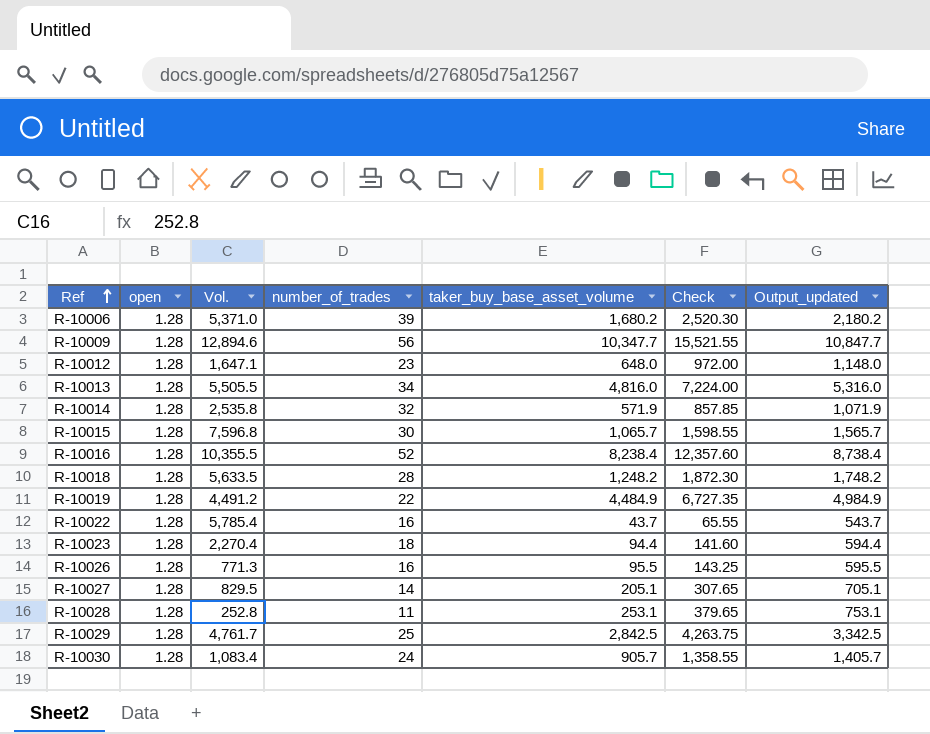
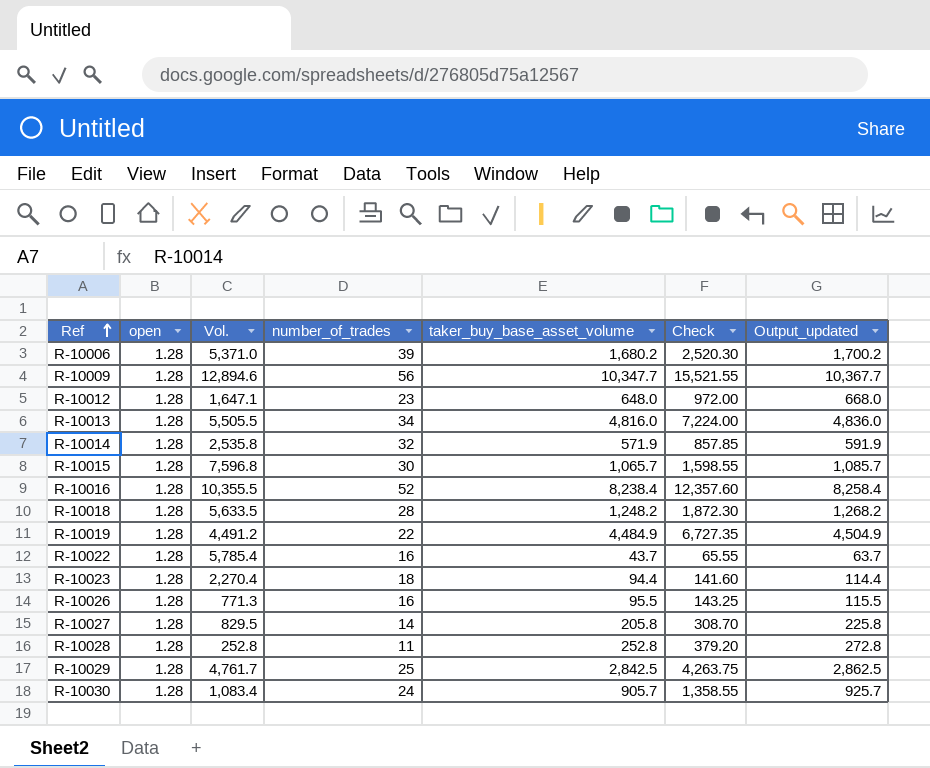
column Output_updated | formula: [taker_buy_base_asset_volume] + 500 -> [taker_buy_base_asset_volume] + 20
R-10027 | taker_buy_base_asset_volume: 205.1 -> 205.8
R-10027 | Check: 307.65 -> 308.70
R-10028 | taker_buy_base_asset_volume: 253.1 -> 252.8
R-10028 | Check: 379.65 -> 379.20

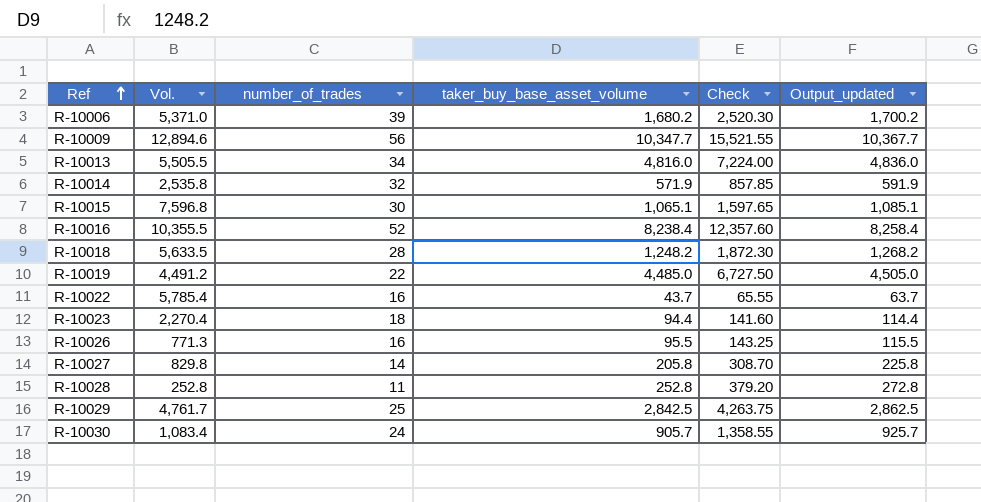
column open | position: 2 -> none
row R-10012: 1.28 | 1,647.1 | 23 | 648.0 | 972.00 | 668.0 -> none
R-10015 | taker_buy_base_asset_volume: 1,065.7 -> 1,065.1
R-10015 | Check: 1,598.55 -> 1,597.65
R-10015 | Output_updated: 1,085.7 -> 1,085.1
R-10019 | taker_buy_base_asset_volume: 4,484.9 -> 4,485.0
R-10019 | Check: 6,727.35 -> 6,727.50
R-10019 | Output_updated: 4,504.9 -> 4,505.0
R-10027 | Vol.: 829.5 -> 829.8

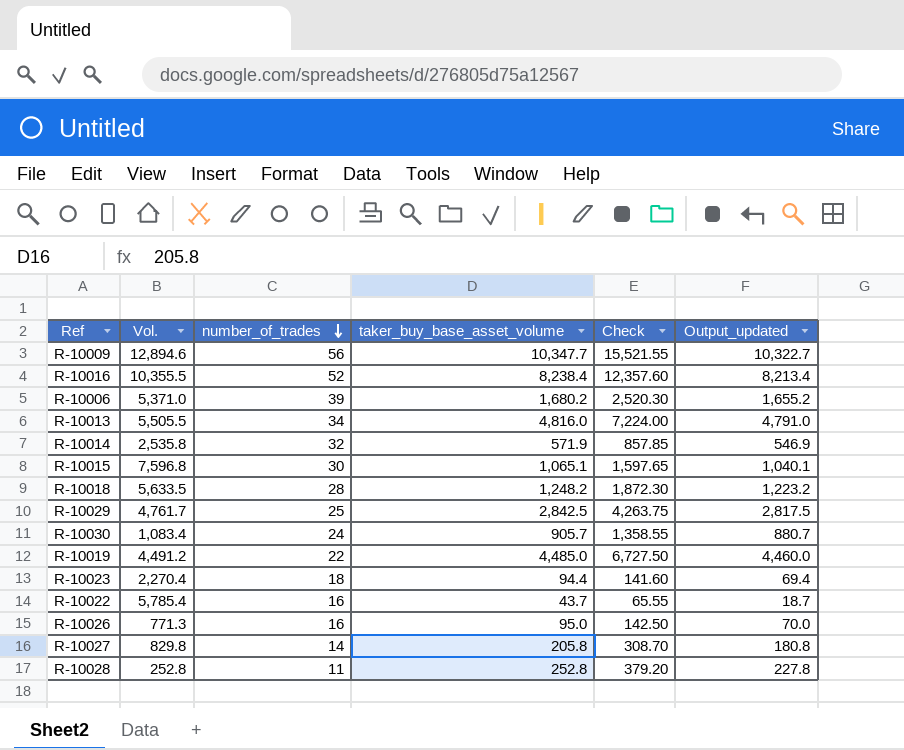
row order: Ref ascending -> number_of_trades descending
column Output_updated | formula: [taker_buy_base_asset_volume] + 20 -> [taker_buy_base_asset_volume] - 25
R-10026 | taker_buy_base_asset_volume: 95.5 -> 95.0
R-10026 | Check: 143.25 -> 142.50

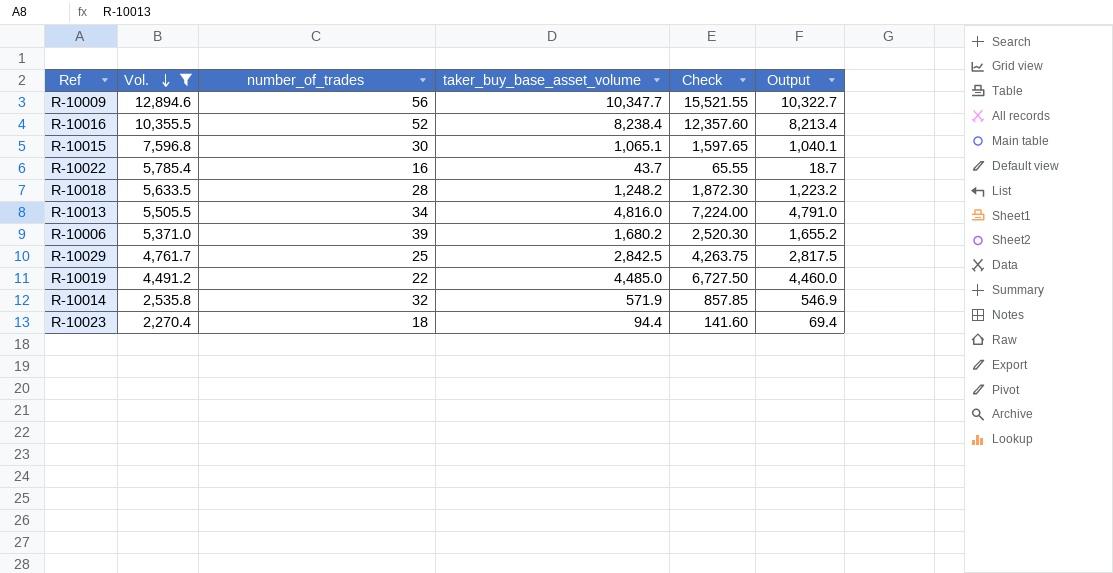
filter: none -> Vol. >= 2,270.4
row order: number_of_trades descending -> Vol. descending
column name: Output_updated -> Output

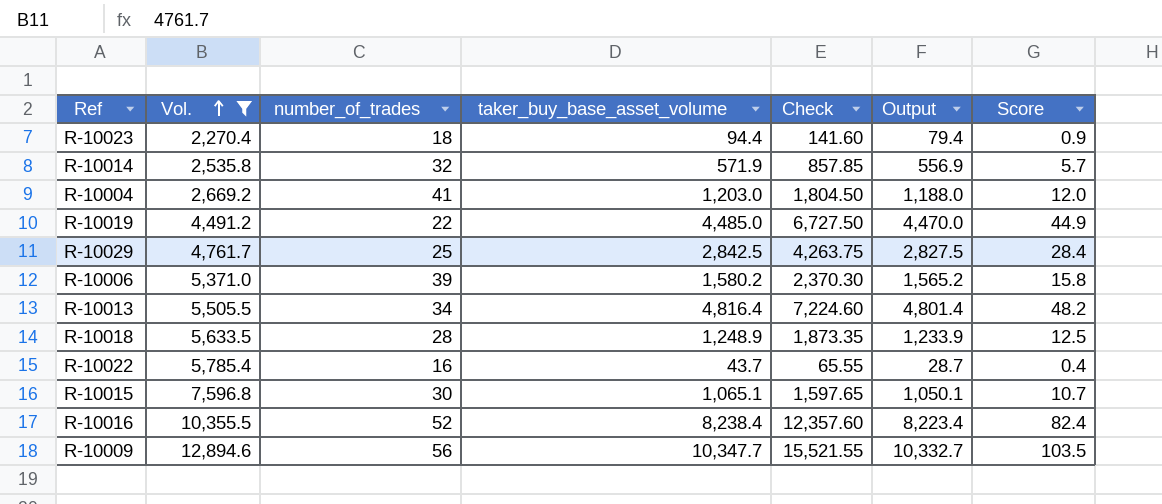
row order: Vol. descending -> Vol. ascending
column Output | formula: [taker_buy_base_asset_volume] - 25 -> [taker_buy_base_asset_volume] - 15
column Score | formula: none -> [taker_buy_base_asset_volume] * 0.01
row R-10004: none -> 2,669.2 | 41 | 1,203.0 | 1,804.50 | 1,188.0 | 12.0
R-10006 | taker_buy_base_asset_volume: 1,680.2 -> 1,580.2
R-10006 | Check: 2,520.30 -> 2,370.30
R-10013 | taker_buy_base_asset_volume: 4,816.0 -> 4,816.4
R-10013 | Check: 7,224.00 -> 7,224.60
R-10018 | taker_buy_base_asset_volume: 1,248.2 -> 1,248.9
R-10018 | Check: 1,872.30 -> 1,873.35

